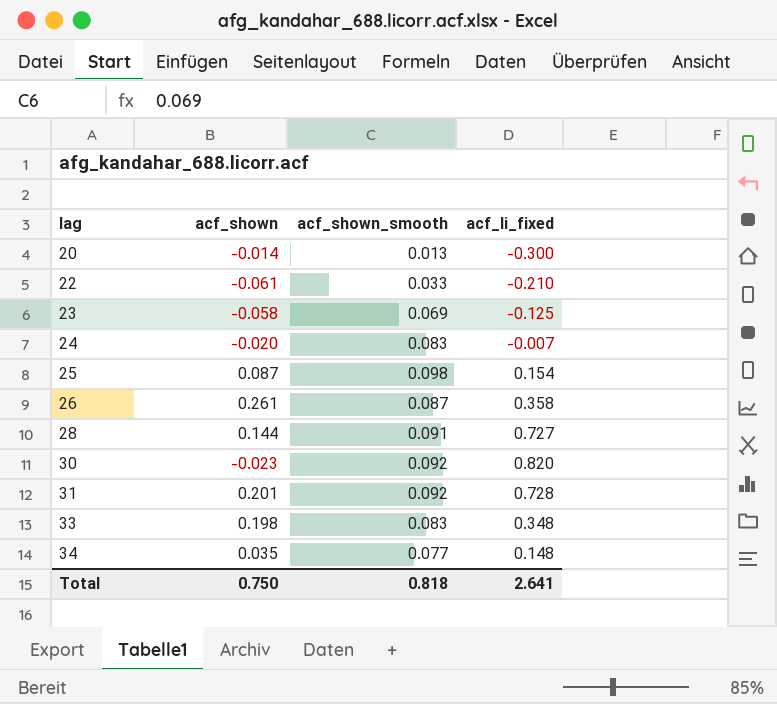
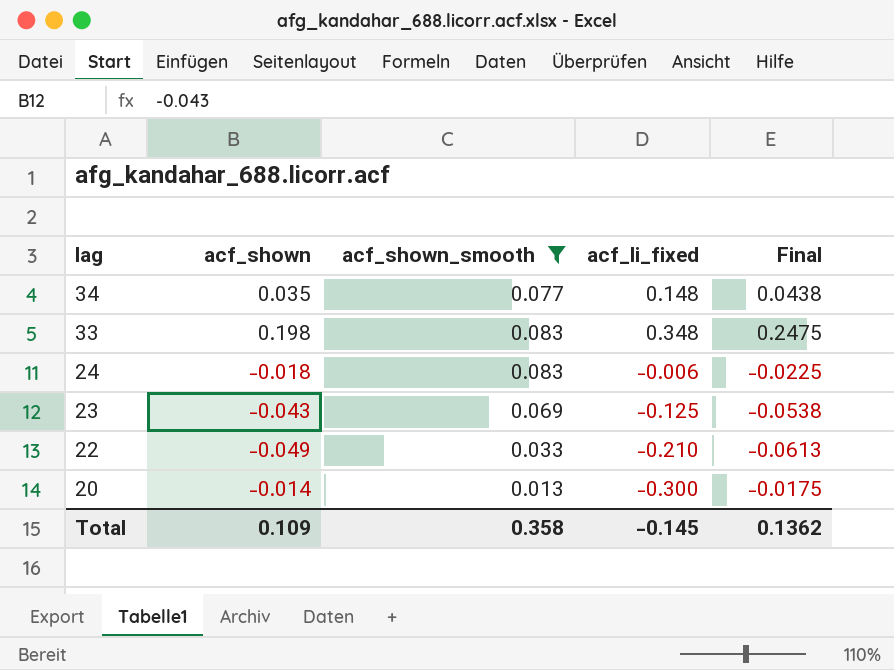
filter: none -> acf_shown_smooth <= 0.083
row order: lag ascending -> lag descending
column Final | formula: none -> [acf_shown] * 1.25
24 | acf_shown: -0.020 -> -0.018
24 | acf_li_fixed: -0.007 -> -0.006
23 | acf_shown: -0.058 -> -0.043
22 | acf_shown: -0.061 -> -0.049
Total | acf_shown: 0.750 -> 0.109
Total | acf_shown_smooth: 0.818 -> 0.358
Total | acf_li_fixed: 2.641 -> -0.145

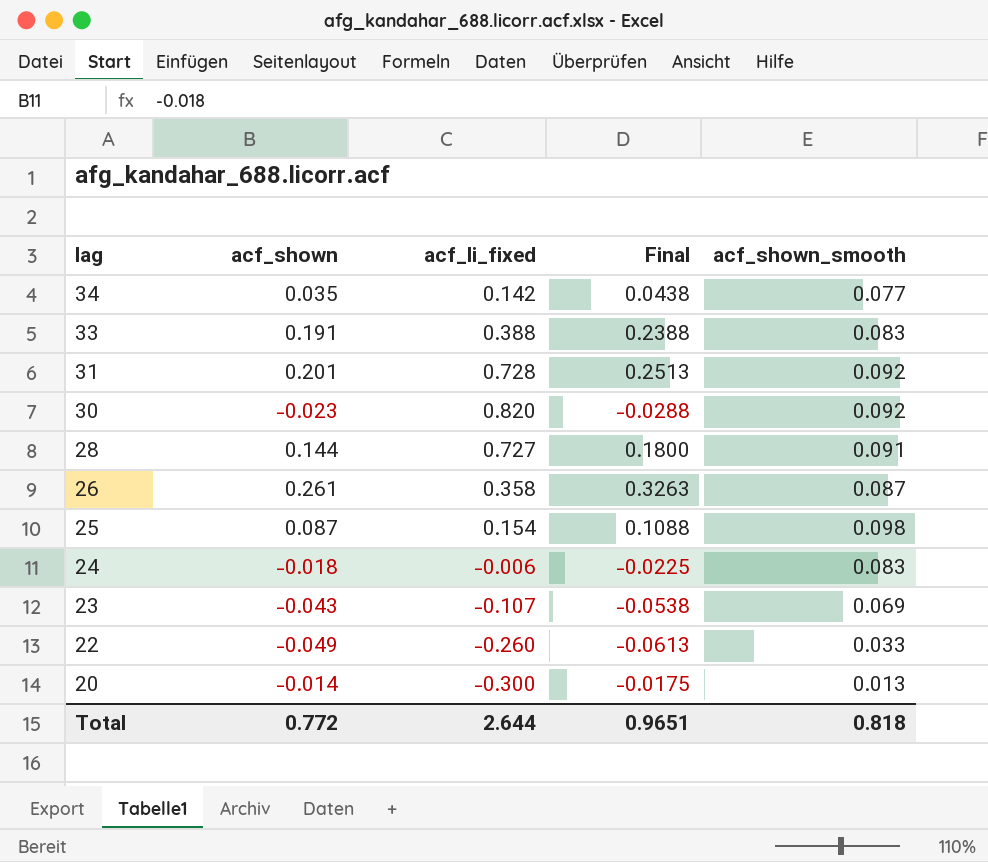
filter: acf_shown_smooth <= 0.083 -> none
column acf_shown_smooth | position: 3 -> 5
34 | acf_li_fixed: 0.148 -> 0.142
33 | acf_shown: 0.198 -> 0.191
33 | acf_li_fixed: 0.348 -> 0.388
33 | Final: 0.2475 -> 0.2388
23 | acf_li_fixed: -0.125 -> -0.107
22 | acf_li_fixed: -0.210 -> -0.260
Total | acf_shown: 0.109 -> 0.772
Total | acf_li_fixed: -0.145 -> 2.644
Total | Final: 0.1362 -> 0.9651
Total | acf_shown_smooth: 0.358 -> 0.818

